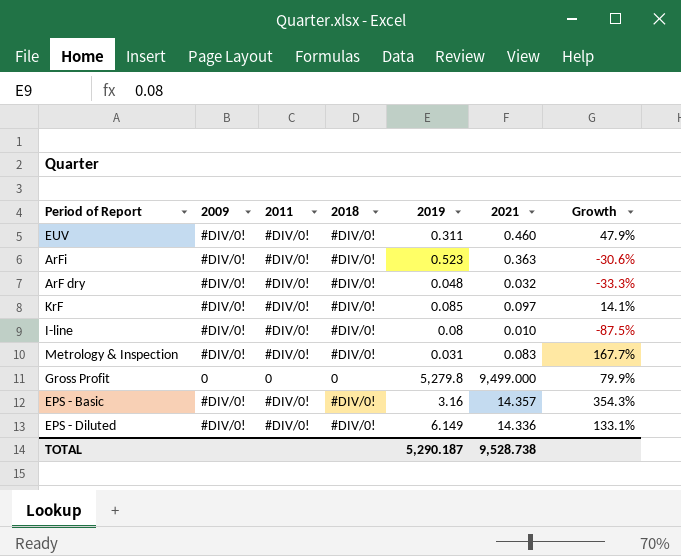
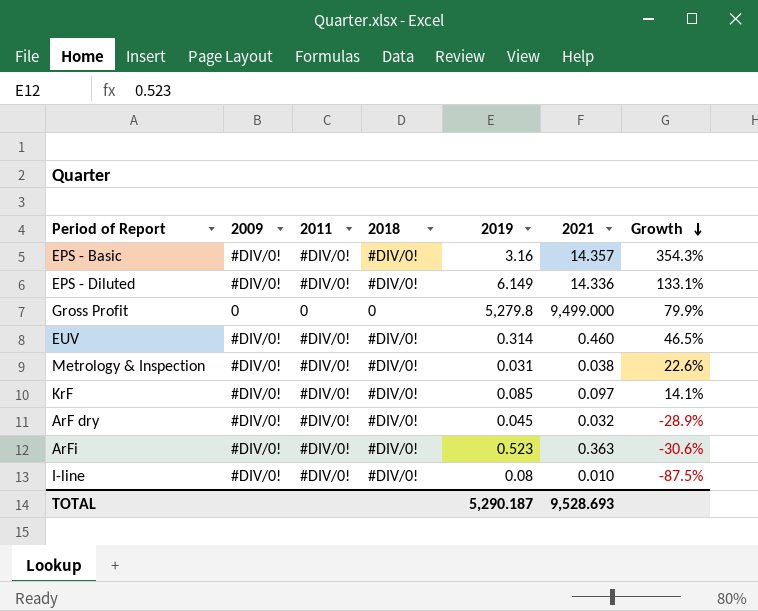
row order: none -> Growth descending
EUV | 2019: 0.311 -> 0.314
EUV | Growth: 47.9% -> 46.5%
Metrology & Inspection | 2021: 0.083 -> 0.038
Metrology & Inspection | Growth: 167.7% -> 22.6%
ArF dry | 2019: 0.048 -> 0.045
ArF dry | Growth: -33.3% -> -28.9%
TOTAL | 2021: 9,528.738 -> 9,528.693

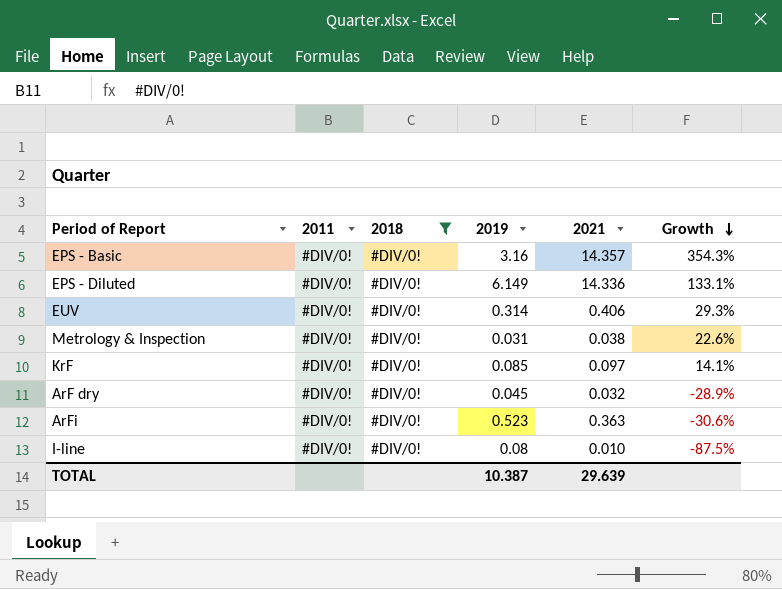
filter: none -> 2018 = #DIV/0!
column 2009 | position: 2 -> none
EUV | 2021: 0.460 -> 0.406
EUV | Growth: 46.5% -> 29.3%
TOTAL | 2019: 5,290.187 -> 10.387
TOTAL | 2021: 9,528.693 -> 29.639

